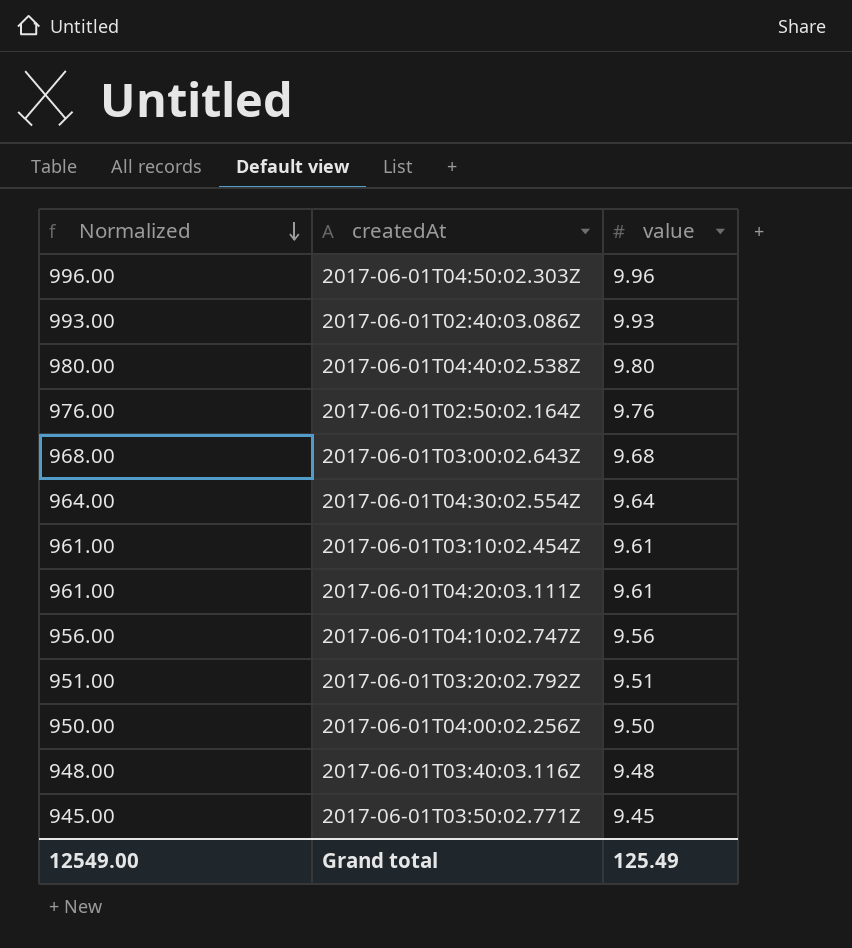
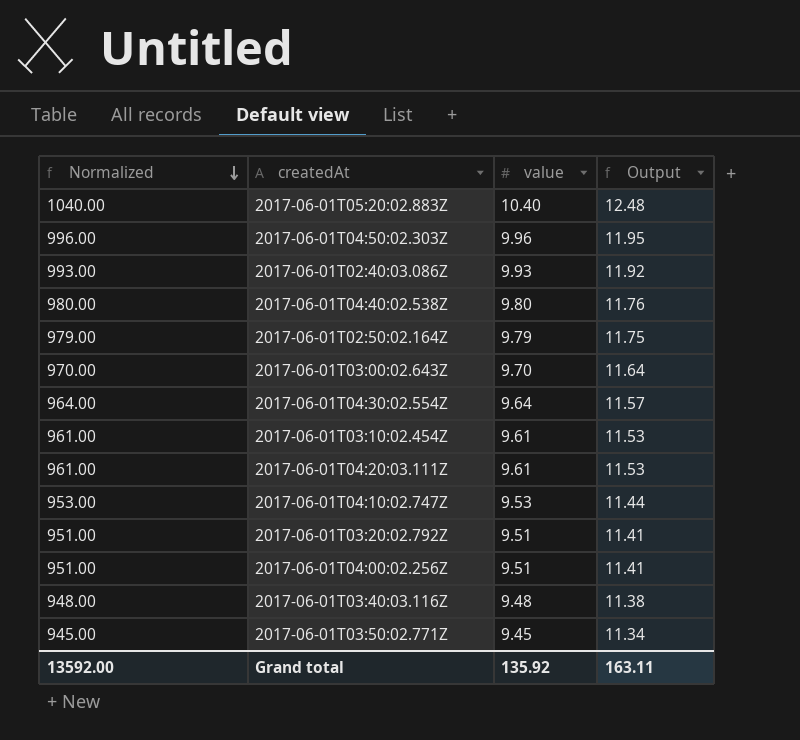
column Output | formula: none -> [value] * 1.2
row 2017-06-01T05:20:02.883Z: none -> 1040.00 | 10.40 | 12.48
2017-06-01T02:50:02.164Z | Normalized: 976.00 -> 979.00
2017-06-01T02:50:02.164Z | value: 9.76 -> 9.79
2017-06-01T03:00:02.643Z | Normalized: 968.00 -> 970.00
2017-06-01T03:00:02.643Z | value: 9.68 -> 9.70
2017-06-01T04:10:02.747Z | Normalized: 956.00 -> 953.00
2017-06-01T04:10:02.747Z | value: 9.56 -> 9.53
2017-06-01T04:00:02.256Z | Normalized: 950.00 -> 951.00
2017-06-01T04:00:02.256Z | value: 9.50 -> 9.51
Grand total | Normalized: 12549.00 -> 13592.00
Grand total | value: 125.49 -> 135.92

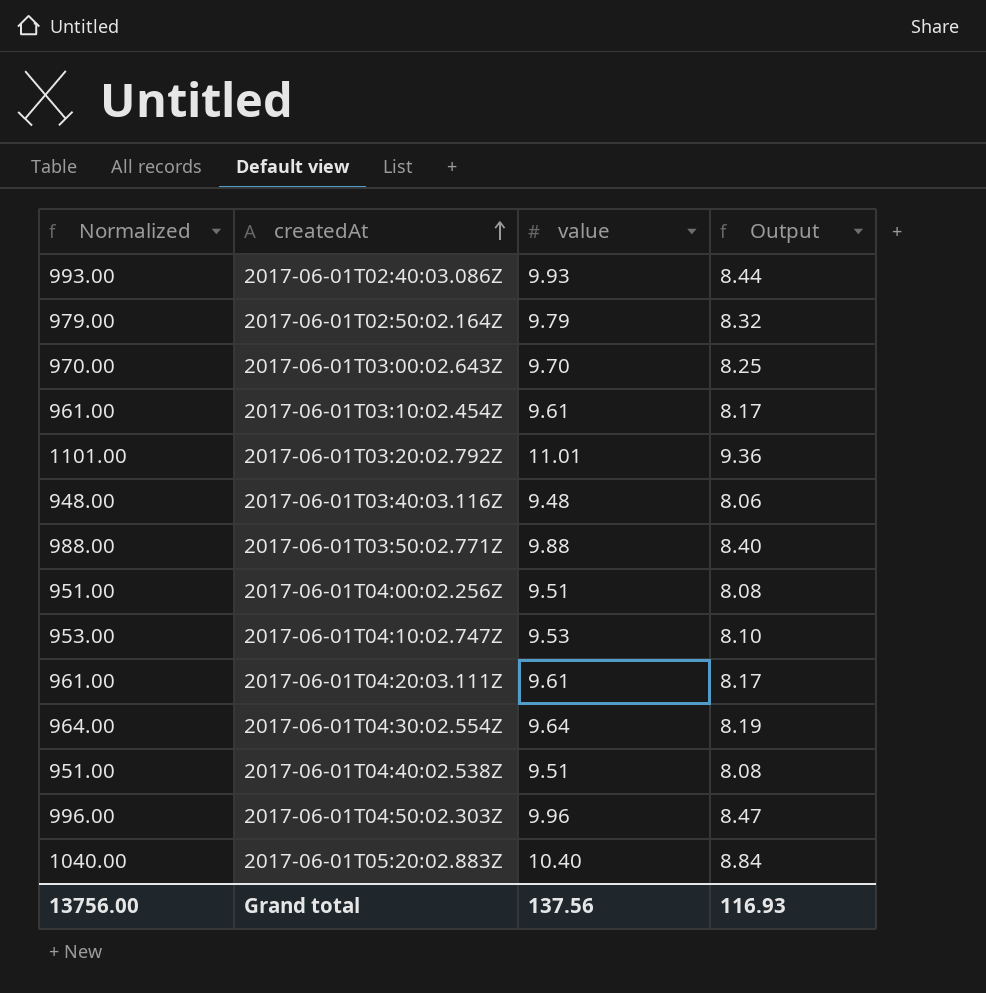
row order: Normalized descending -> createdAt ascending
column Output | formula: [value] * 1.2 -> [value] * 0.85
2017-06-01T03:20:02.792Z | Normalized: 951.00 -> 1101.00
2017-06-01T03:20:02.792Z | value: 9.51 -> 11.01
2017-06-01T03:50:02.771Z | Normalized: 945.00 -> 988.00
2017-06-01T03:50:02.771Z | value: 9.45 -> 9.88
2017-06-01T04:40:02.538Z | Normalized: 980.00 -> 951.00
2017-06-01T04:40:02.538Z | value: 9.80 -> 9.51
Grand total | Normalized: 13592.00 -> 13756.00
Grand total | value: 135.92 -> 137.56
Grand total | Output: 163.11 -> 116.93

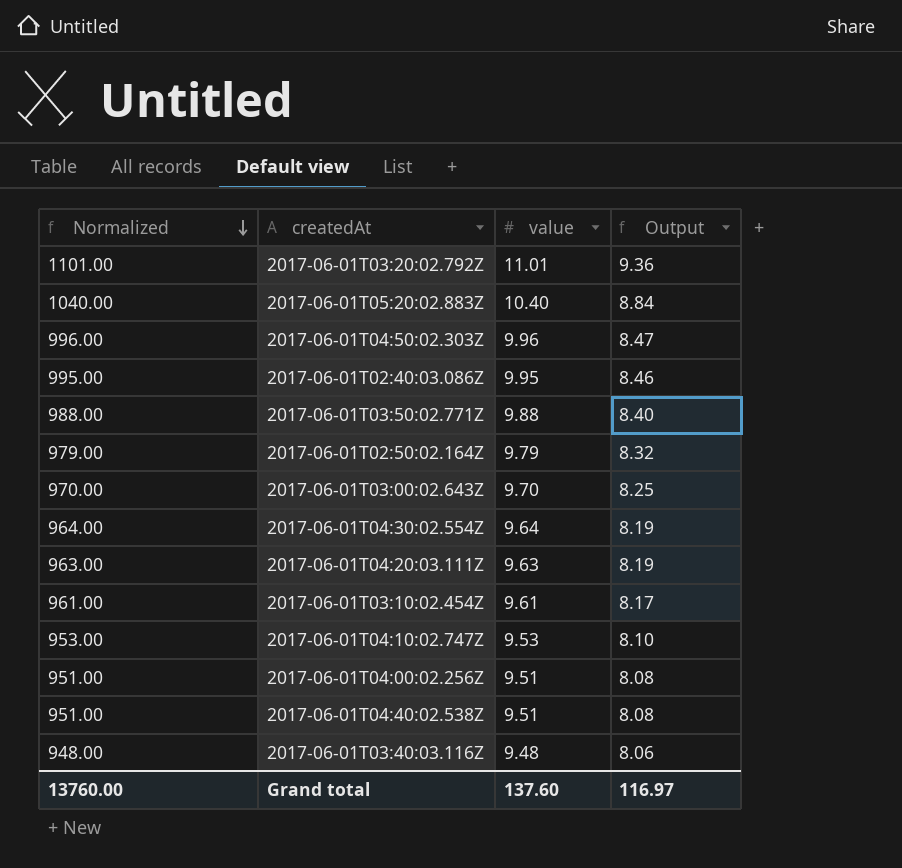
row order: createdAt ascending -> Normalized descending
2017-06-01T02:40:03.086Z | Normalized: 993.00 -> 995.00
2017-06-01T02:40:03.086Z | value: 9.93 -> 9.95
2017-06-01T02:40:03.086Z | Output: 8.44 -> 8.46
2017-06-01T04:20:03.111Z | Normalized: 961.00 -> 963.00
2017-06-01T04:20:03.111Z | value: 9.61 -> 9.63
2017-06-01T04:20:03.111Z | Output: 8.17 -> 8.19
Grand total | Normalized: 13756.00 -> 13760.00
Grand total | value: 137.56 -> 137.60
Grand total | Output: 116.93 -> 116.97

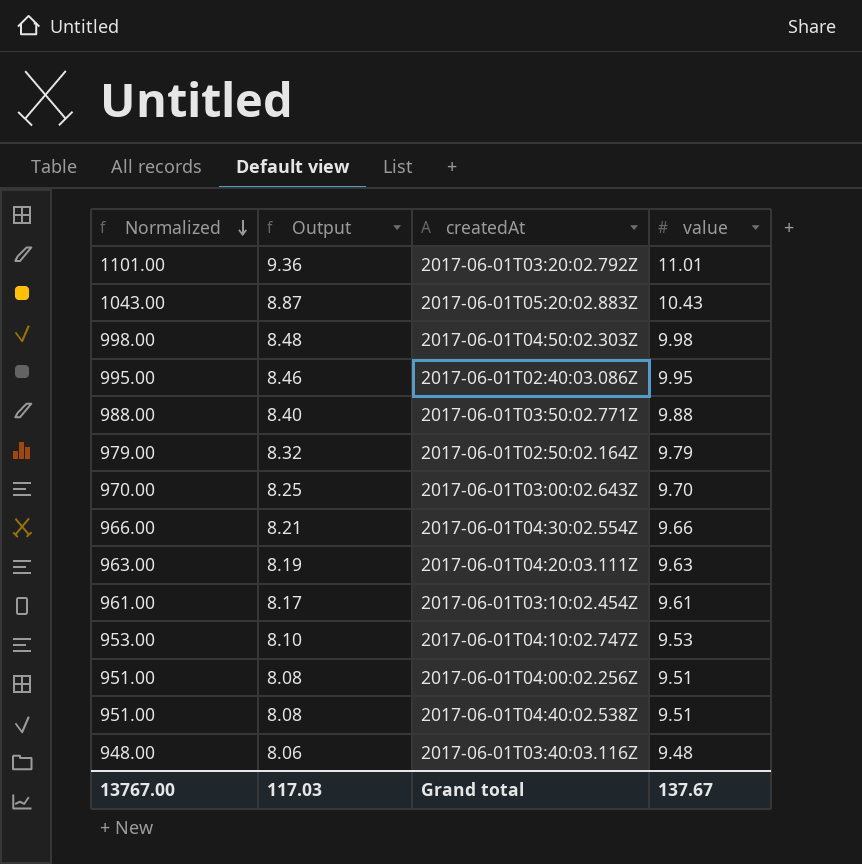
column Output | position: 4 -> 2
2017-06-01T05:20:02.883Z | Normalized: 1040.00 -> 1043.00
2017-06-01T05:20:02.883Z | Output: 8.84 -> 8.87
2017-06-01T05:20:02.883Z | value: 10.40 -> 10.43
2017-06-01T04:50:02.303Z | Normalized: 996.00 -> 998.00
2017-06-01T04:50:02.303Z | Output: 8.47 -> 8.48
2017-06-01T04:50:02.303Z | value: 9.96 -> 9.98
2017-06-01T04:30:02.554Z | Normalized: 964.00 -> 966.00
2017-06-01T04:30:02.554Z | Output: 8.19 -> 8.21
2017-06-01T04:30:02.554Z | value: 9.64 -> 9.66
Grand total | Normalized: 13760.00 -> 13767.00
Grand total | Output: 116.97 -> 117.03
Grand total | value: 137.60 -> 137.67

